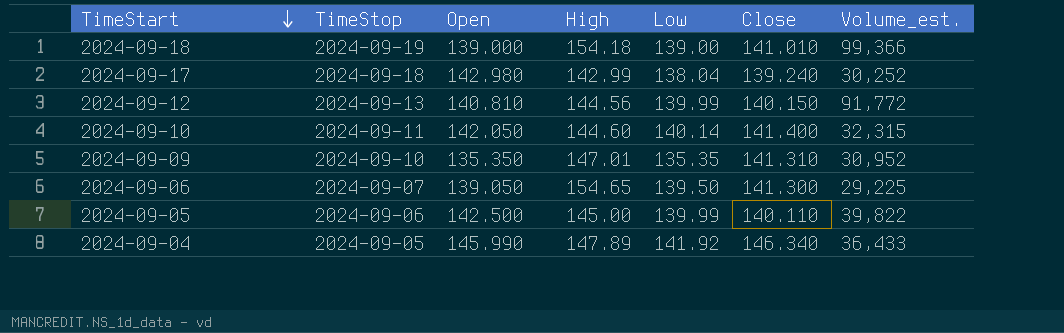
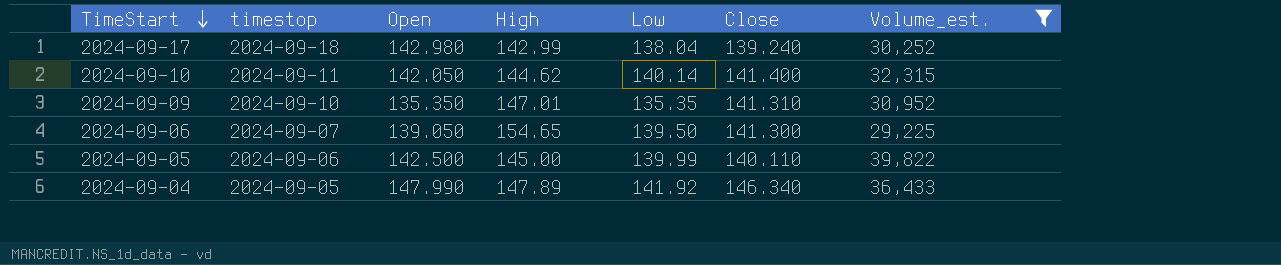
filter: none -> Volume_est. <= 39,822
column name: TimeStop -> timestop
2024-09-10 | High: 144.60 -> 144.62
2024-09-04 | Open: 145.990 -> 147.990

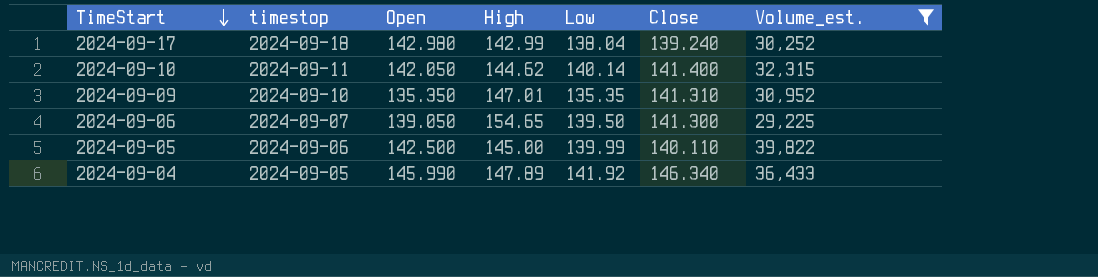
2024-09-04 | Open: 147.990 -> 145.990

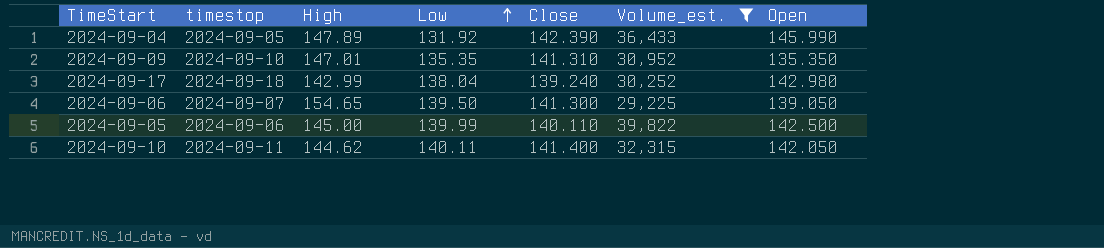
row order: TimeStart descending -> Low ascending
column Open | position: 3 -> 7
2024-09-04 | Low: 141.92 -> 131.92
2024-09-04 | Close: 146.340 -> 142.390
2024-09-10 | Low: 140.14 -> 140.11

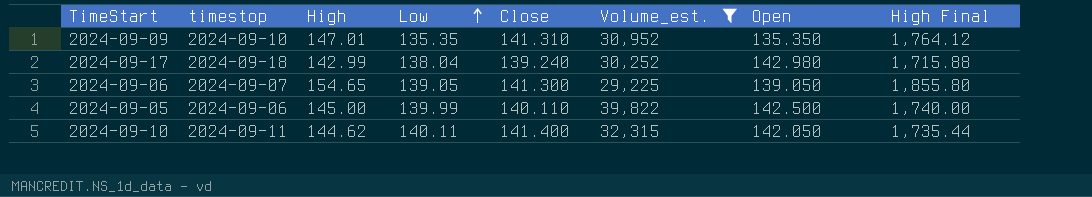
column High Final | formula: none -> [High] * 12
row 2024-09-04: 2024-09-05 | 147.89 | 131.92 | 142.390 | 36,433 | 145.990 -> none
2024-09-06 | Low: 139.50 -> 139.05

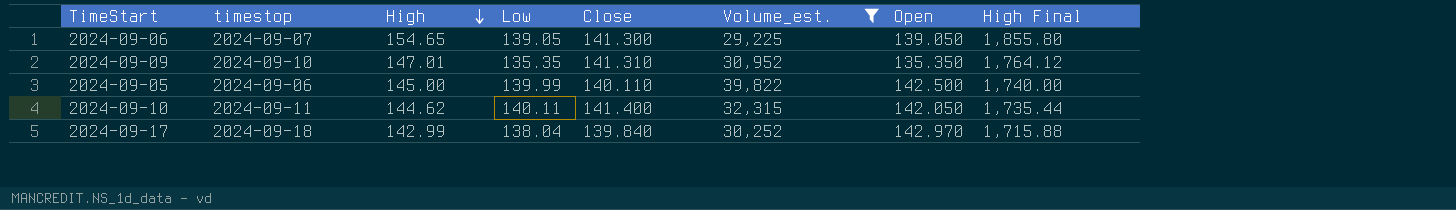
row order: Low ascending -> High descending
2024-09-17 | Close: 139.240 -> 139.840
2024-09-17 | Open: 142.980 -> 142.970

